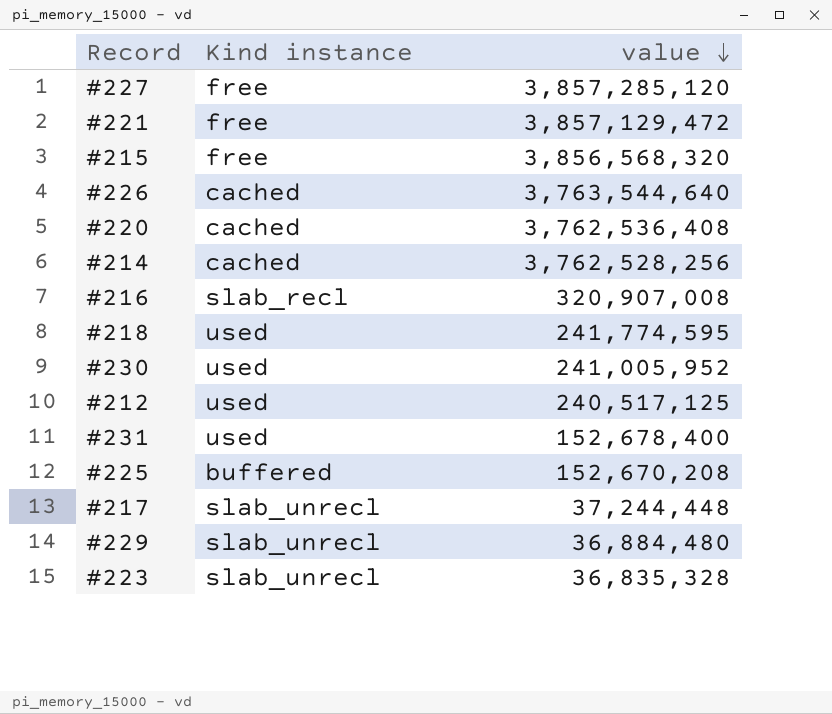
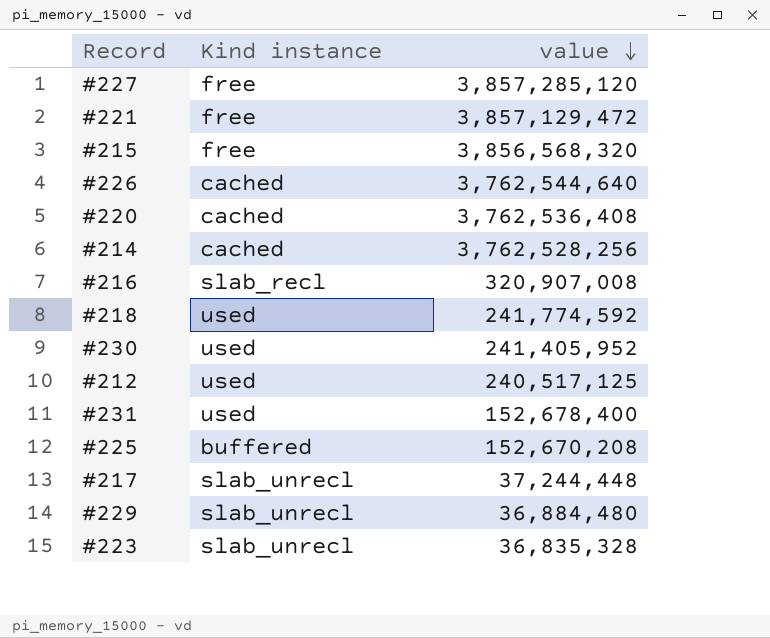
#226 | value: 3,763,544,640 -> 3,762,544,640
#218 | value: 241,774,595 -> 241,774,592
#230 | value: 241,005,952 -> 241,405,952

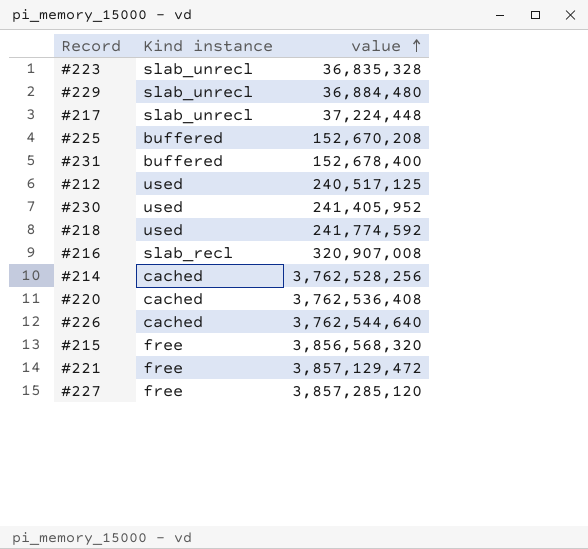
row order: value descending -> value ascending
#217 | value: 37,244,448 -> 37,224,448
#231 | Kind instance: used -> buffered

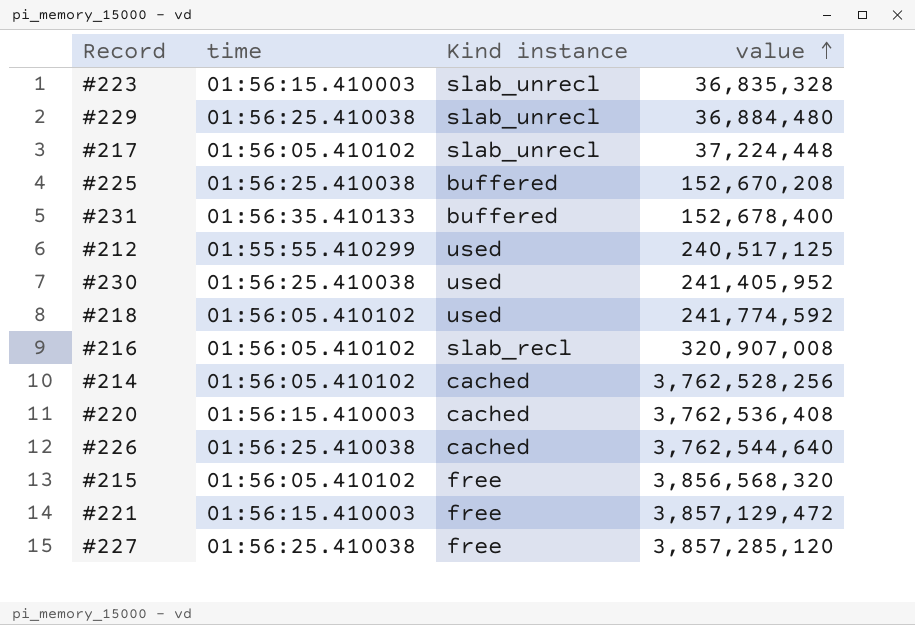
column time | position: none -> 2

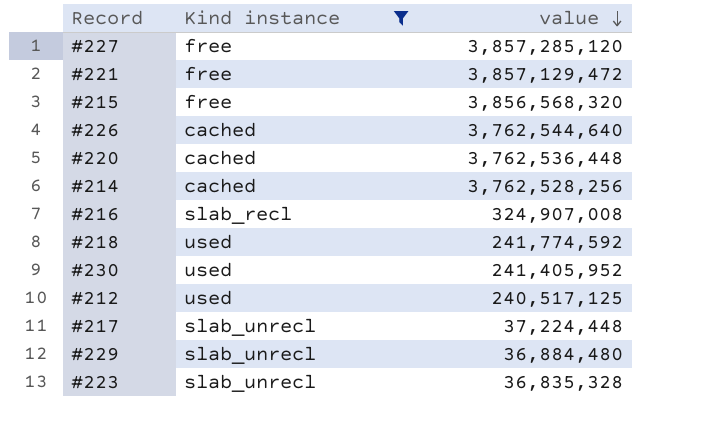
filter: none -> Kind instance != buffered
row order: value ascending -> value descending
column time | position: 2 -> none
#220 | value: 3,762,536,408 -> 3,762,536,448
#216 | value: 320,907,008 -> 324,907,008

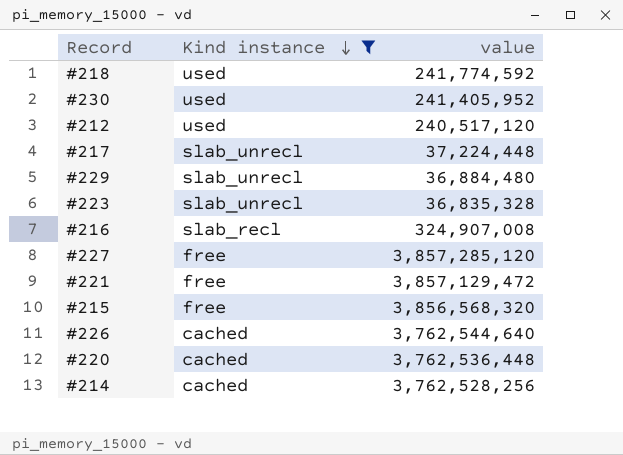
row order: value descending -> Kind instance descending
#212 | value: 240,517,125 -> 240,517,120

